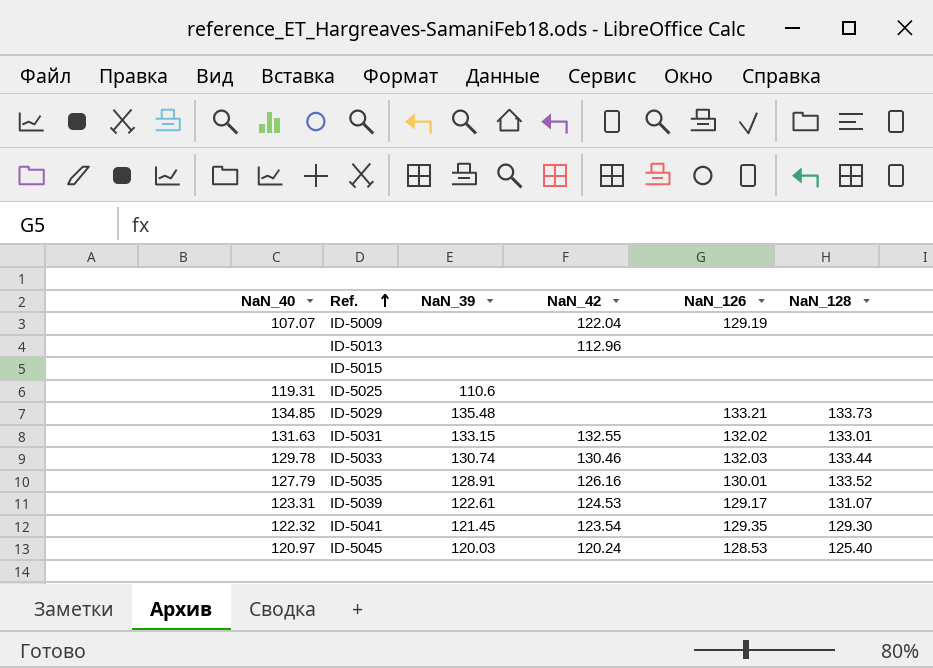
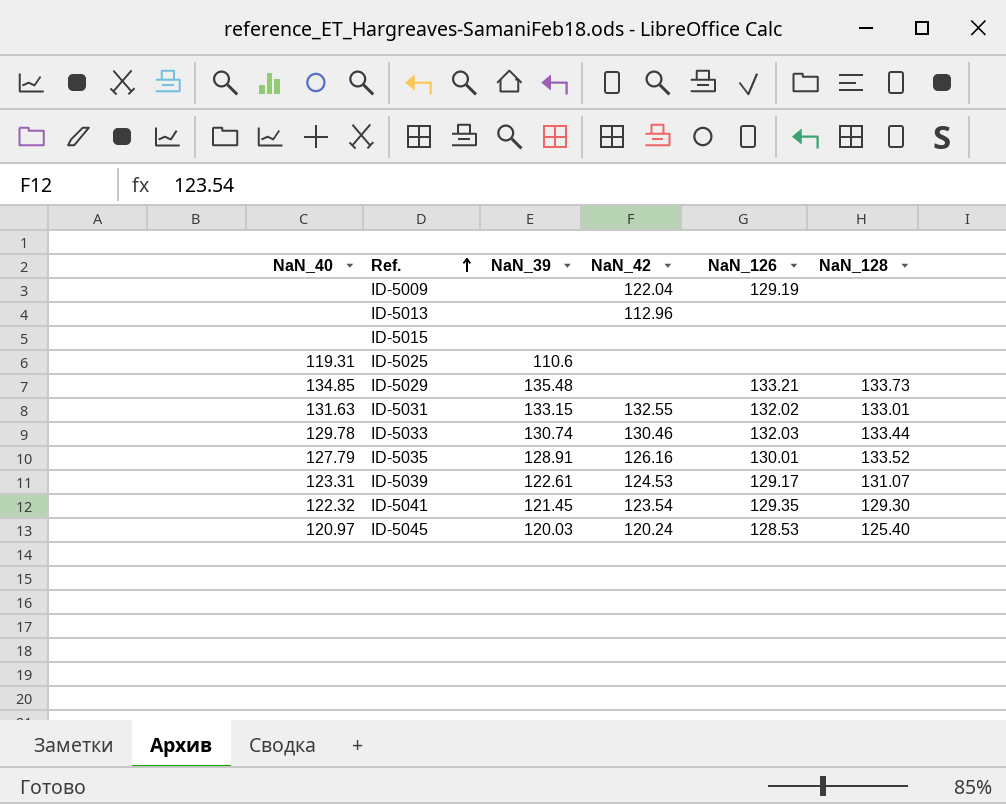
ID-5009 | NaN_40: 107.07 -> none

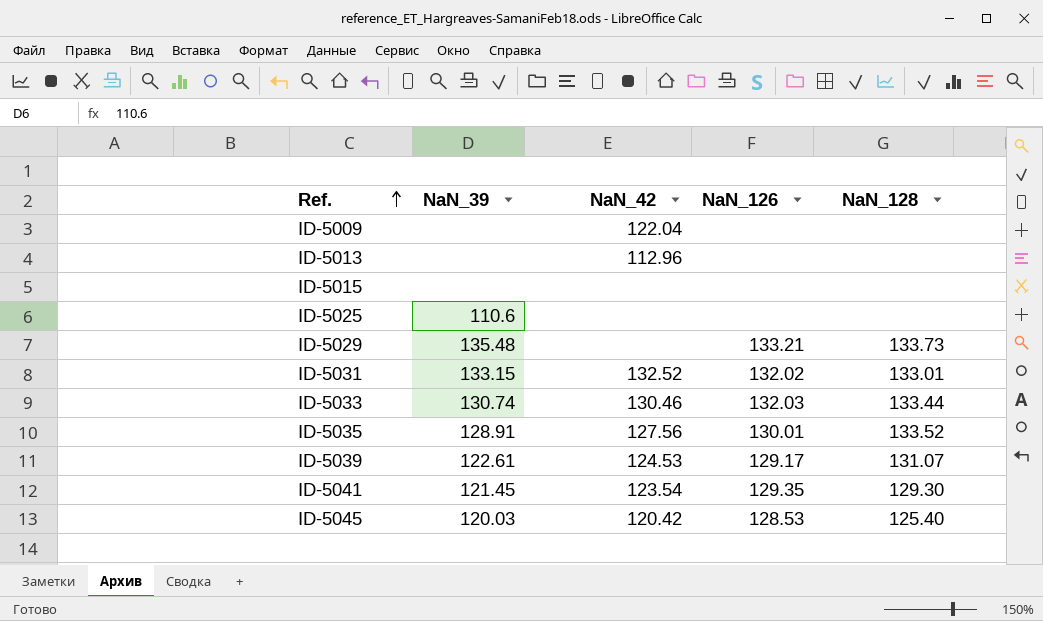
column NaN_40 | position: 1 -> none
ID-5009 | NaN_126: 129.19 -> none
ID-5031 | NaN_42: 132.55 -> 132.52
ID-5035 | NaN_42: 126.16 -> 127.56
ID-5045 | NaN_42: 120.24 -> 120.42

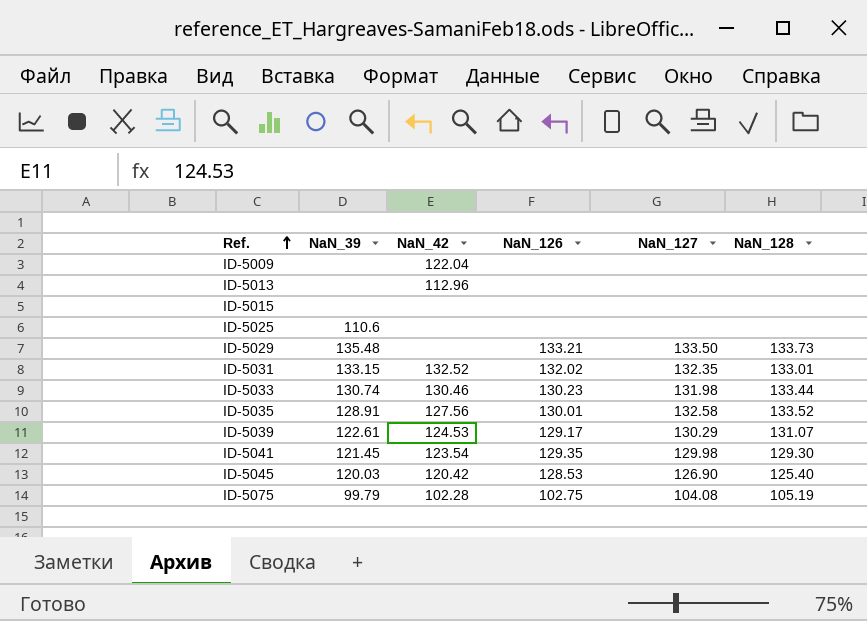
column NaN_127 | position: none -> 5
ID-5033 | NaN_126: 132.03 -> 130.23
row ID-5075: none -> 99.79 | 102.28 | 102.75 | 104.08 | 105.19

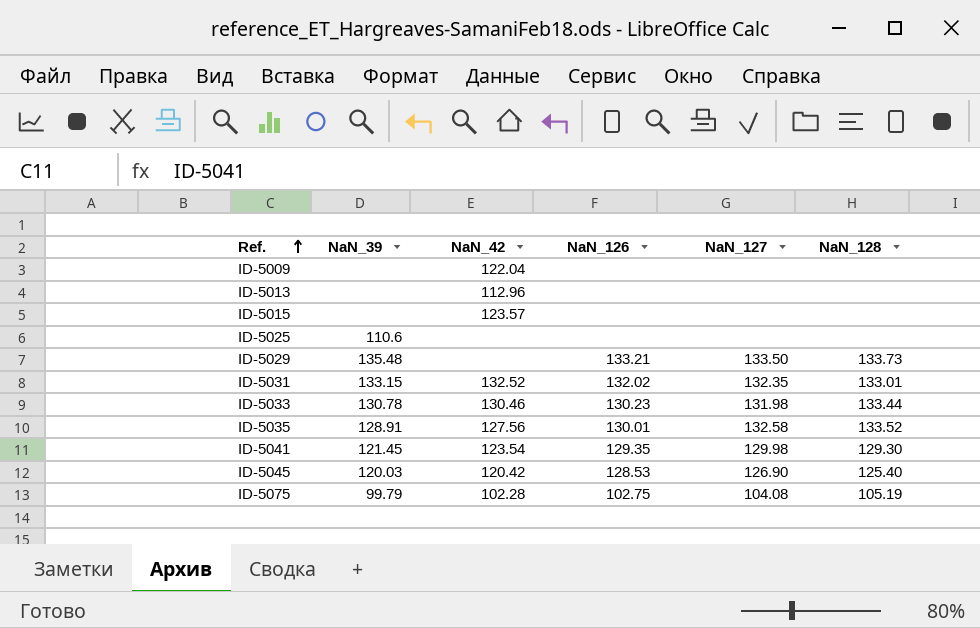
row ID-5039: 122.61 | 124.53 | 129.17 | 130.29 | 131.07 -> none
ID-5015 | NaN_42: none -> 123.57
ID-5033 | NaN_39: 130.74 -> 130.78

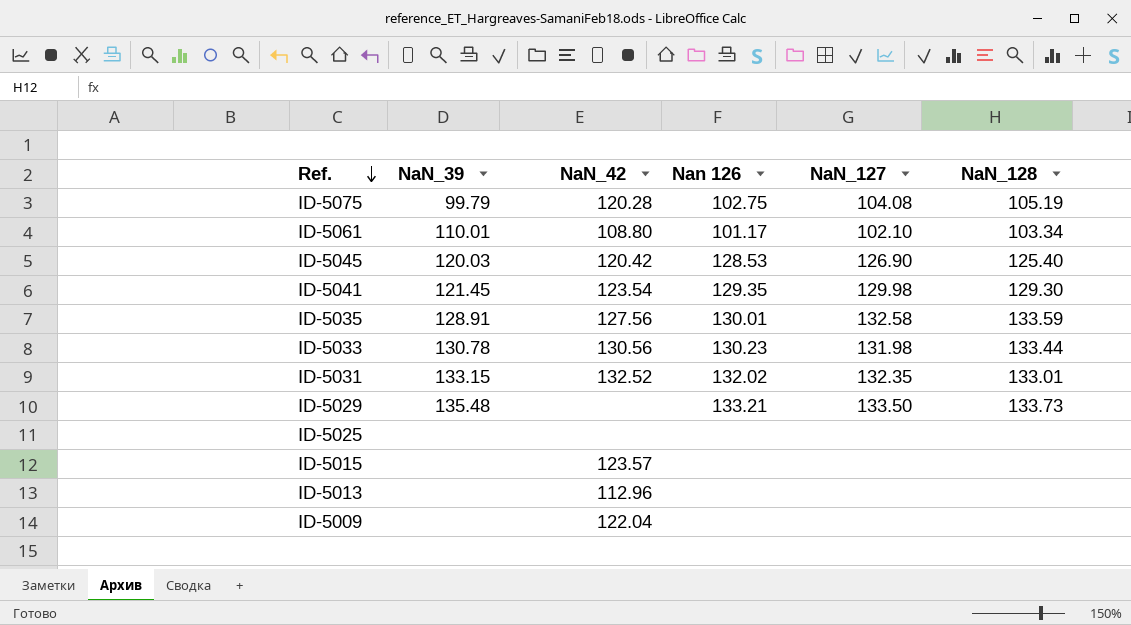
row order: Ref. ascending -> Ref. descending
column name: NaN_126 -> Nan 126
ID-5075 | NaN_42: 102.28 -> 120.28
row ID-5061: none -> 110.01 | 108.80 | 101.17 | 102.10 | 103.34
ID-5035 | NaN_128: 133.52 -> 133.59
ID-5033 | NaN_42: 130.46 -> 130.56
ID-5025 | NaN_39: 110.6 -> none

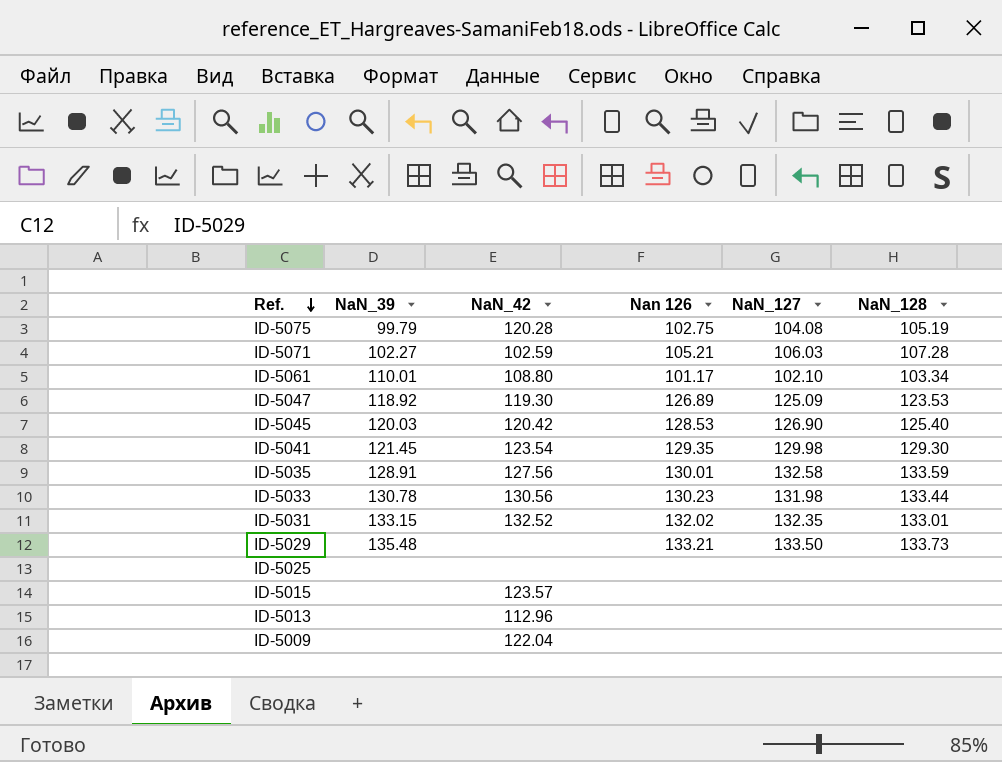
row ID-5071: none -> 102.27 | 102.59 | 105.21 | 106.03 | 107.28
row ID-5047: none -> 118.92 | 119.30 | 126.89 | 125.09 | 123.53

